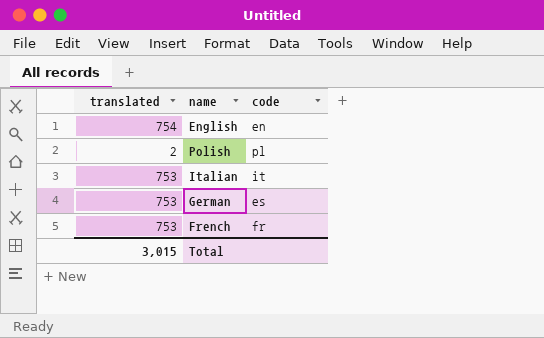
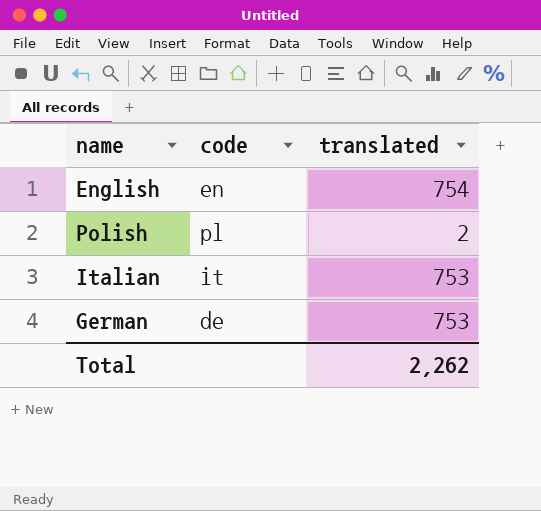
column translated | position: 1 -> 3
row French: 753 | fr -> none
German | code: es -> de
Total | translated: 3,015 -> 2,262

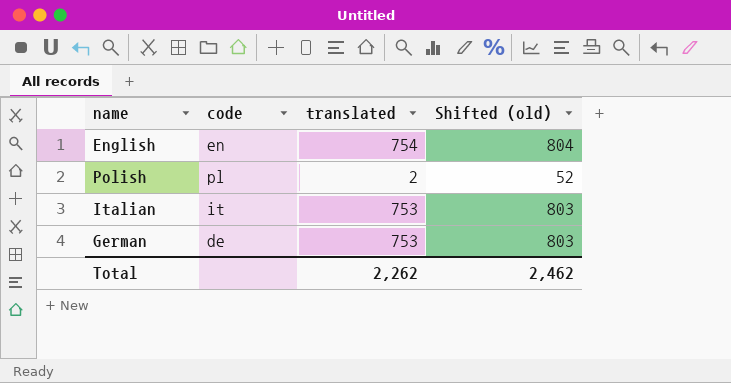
column Shifted (old) | formula: none -> [translated] + 50

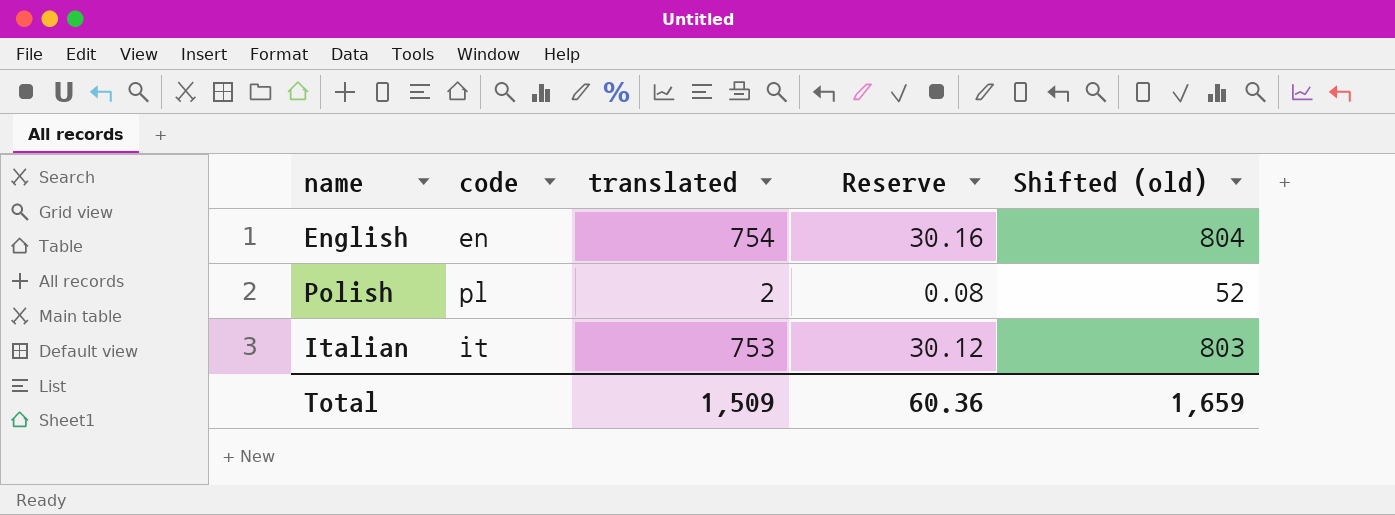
column Reserve | formula: none -> [translated] * 0.04
row German: de | 753 | 803 -> none
Total | translated: 2,262 -> 1,509
Total | Shifted (old): 2,462 -> 1,659

